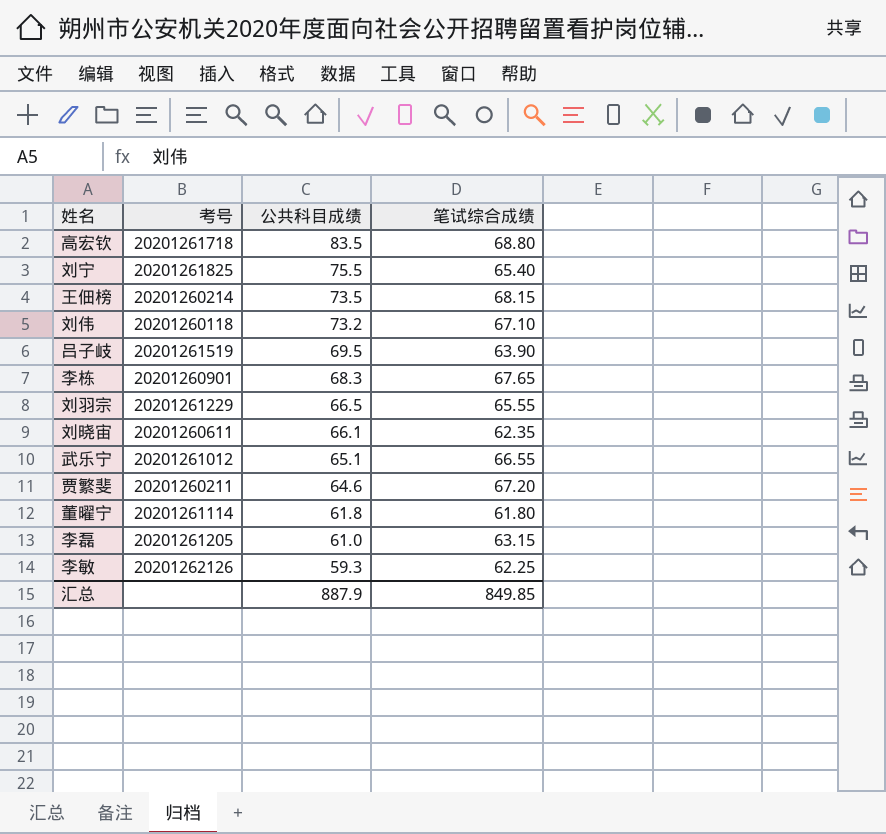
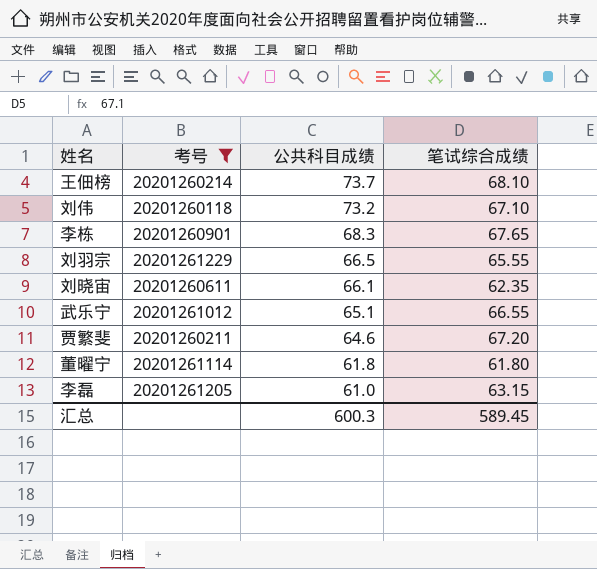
filter: none -> 考号 <= 20201261229
王佃榜 | 公共科目成绩: 73.5 -> 73.7
王佃榜 | 笔试综合成绩: 68.15 -> 68.10
汇总 | 公共科目成绩: 887.9 -> 600.3
汇总 | 笔试综合成绩: 849.85 -> 589.45

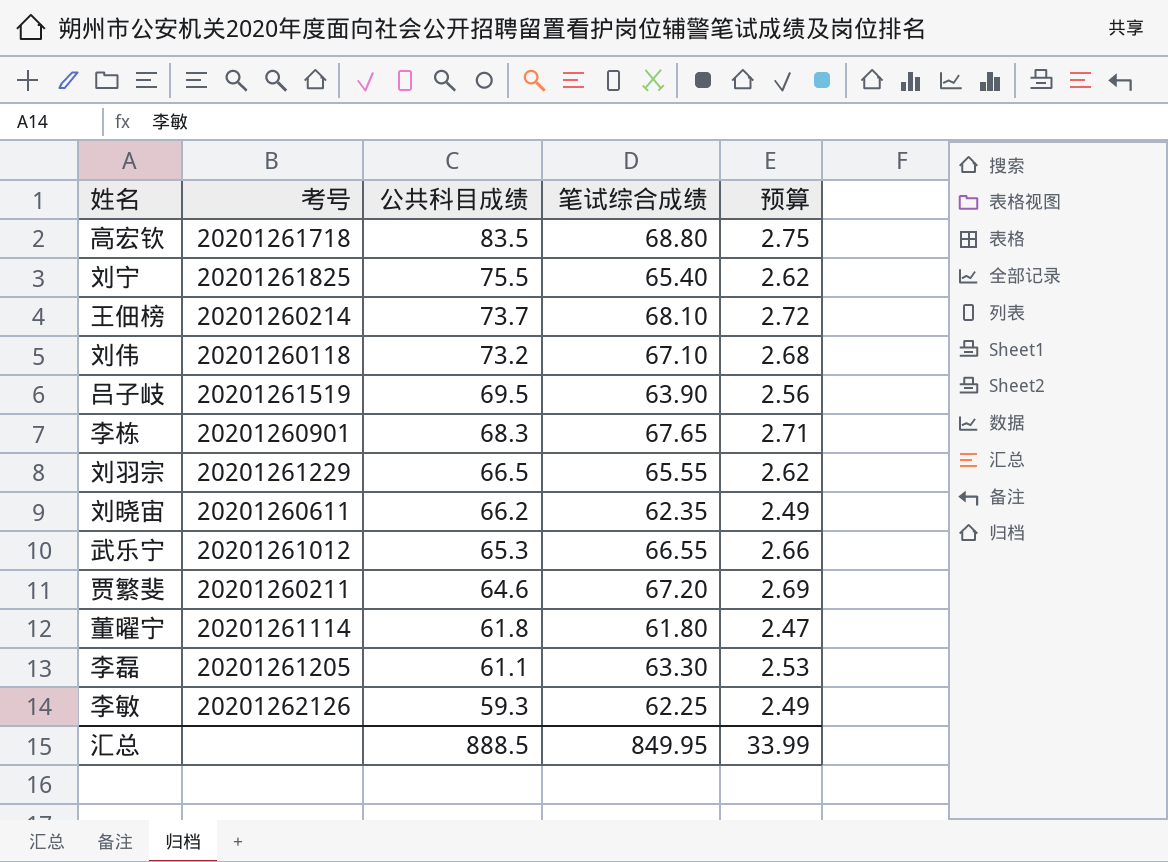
filter: 考号 <= 20201261229 -> none
column 预算 | formula: none -> [笔试综合成绩] * 0.04
刘晓宙 | 公共科目成绩: 66.1 -> 66.2
武乐宁 | 公共科目成绩: 65.1 -> 65.3
李磊 | 公共科目成绩: 61.0 -> 61.1
李磊 | 笔试综合成绩: 63.15 -> 63.30
汇总 | 公共科目成绩: 600.3 -> 888.5
汇总 | 笔试综合成绩: 589.45 -> 849.95

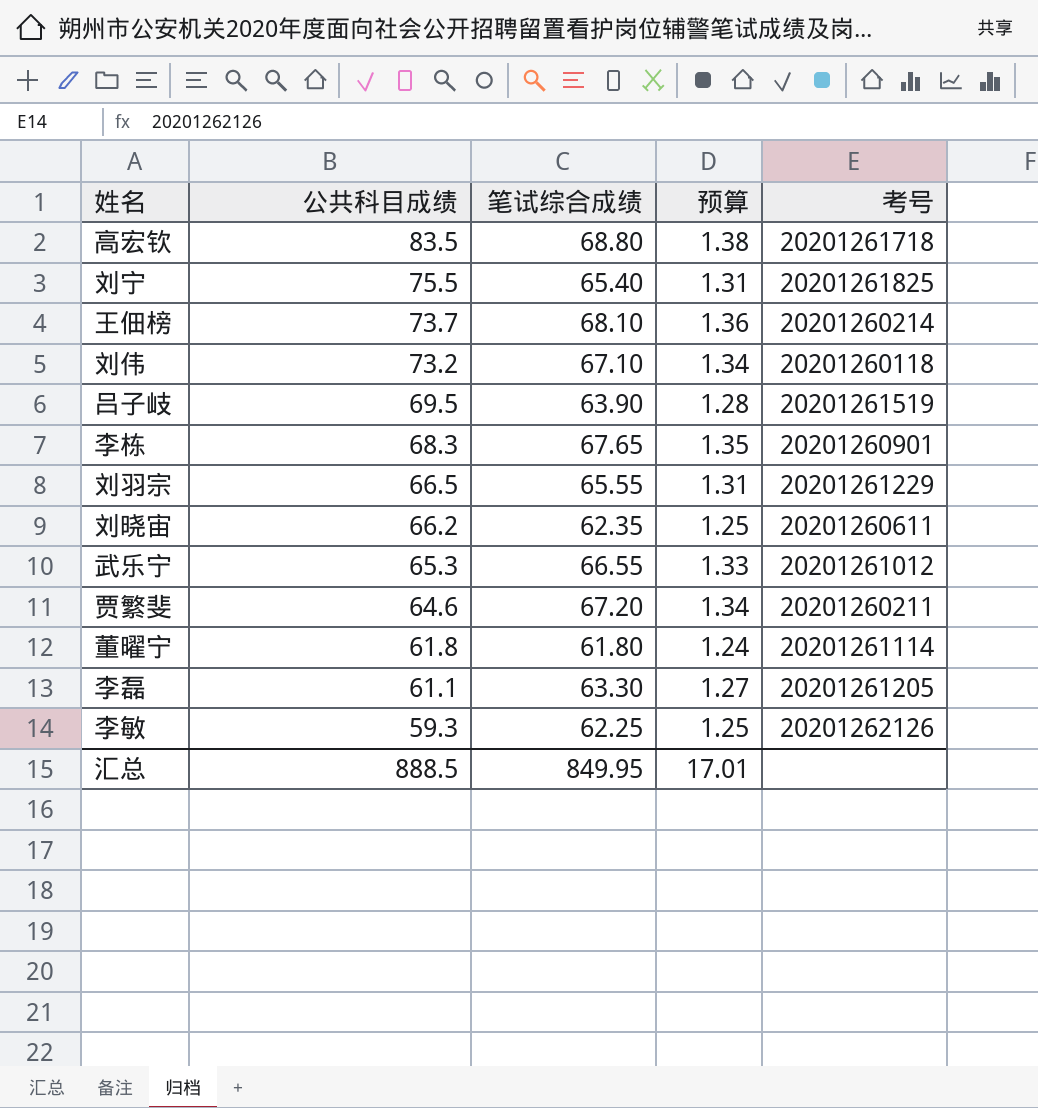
column 预算 | formula: [笔试综合成绩] * 0.04 -> [笔试综合成绩] * 0.02
column 考号 | position: 2 -> 5
汇总 | 预算: 33.99 -> 17.01

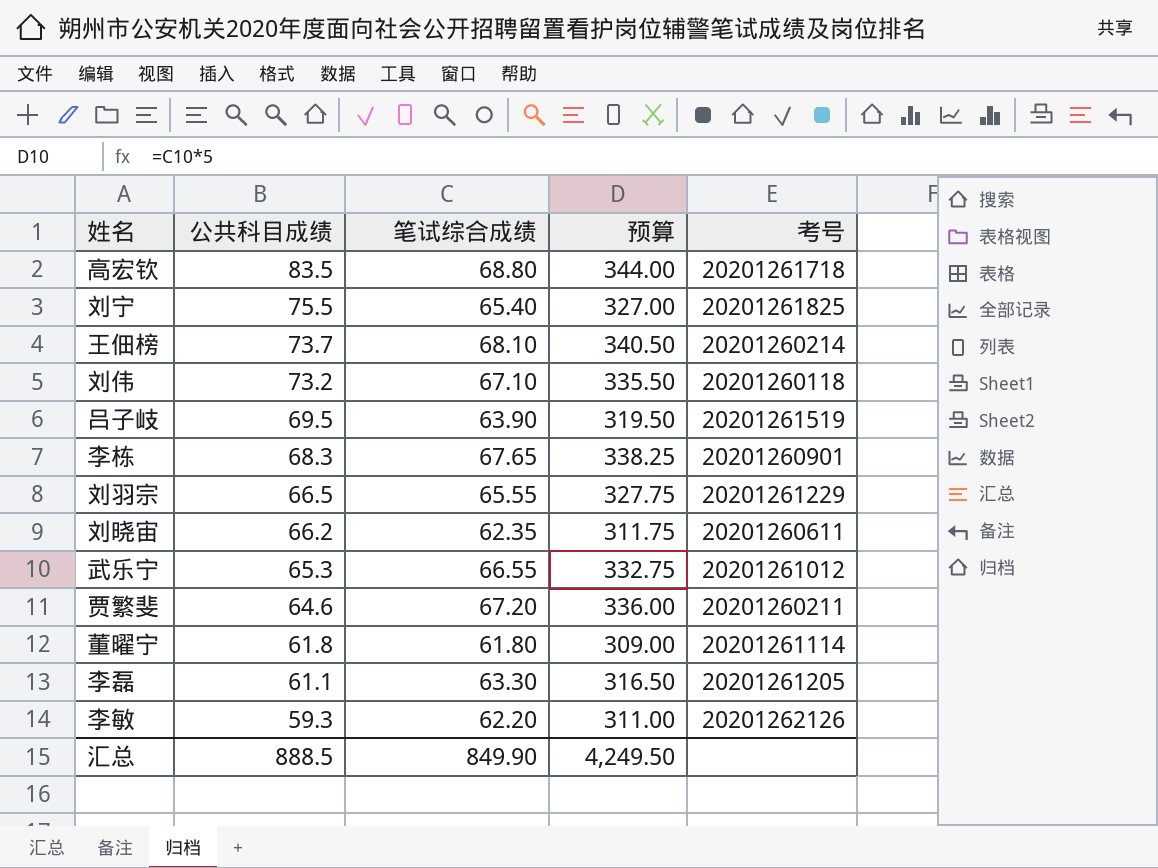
column 预算 | formula: [笔试综合成绩] * 0.02 -> [笔试综合成绩] * 5
李敏 | 笔试综合成绩: 62.25 -> 62.20
汇总 | 笔试综合成绩: 849.95 -> 849.90
汇总 | 预算: 17.01 -> 4,249.50

